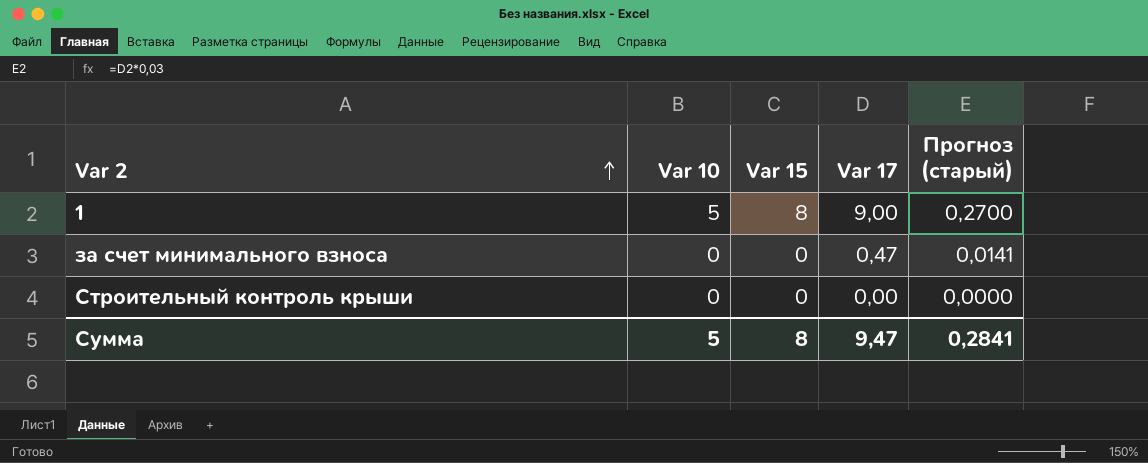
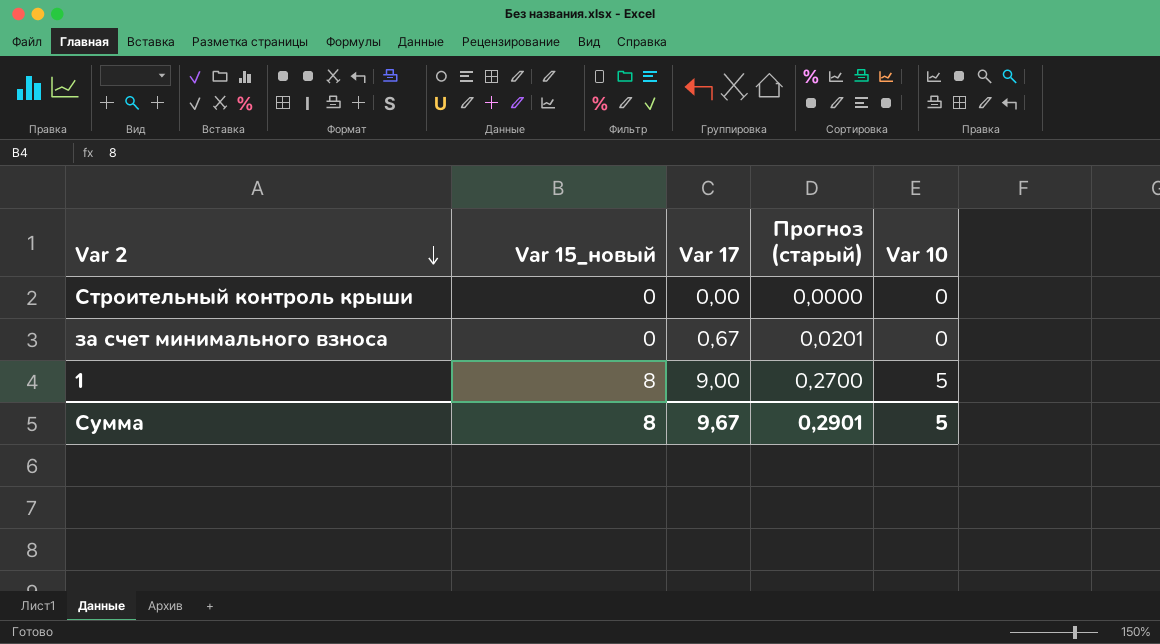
row order: Var 2 ascending -> Var 2 descending
column name: Var 15 -> Var 15_новый
column Var 10 | position: 2 -> 5
за счет минимального взноса | Var 17: 0,47 -> 0,67
за счет минимального взноса | Прогноз (старый): 0,0141 -> 0,0201
Сумма | Var 17: 9,47 -> 9,67
Сумма | Прогноз (старый): 0,2841 -> 0,2901

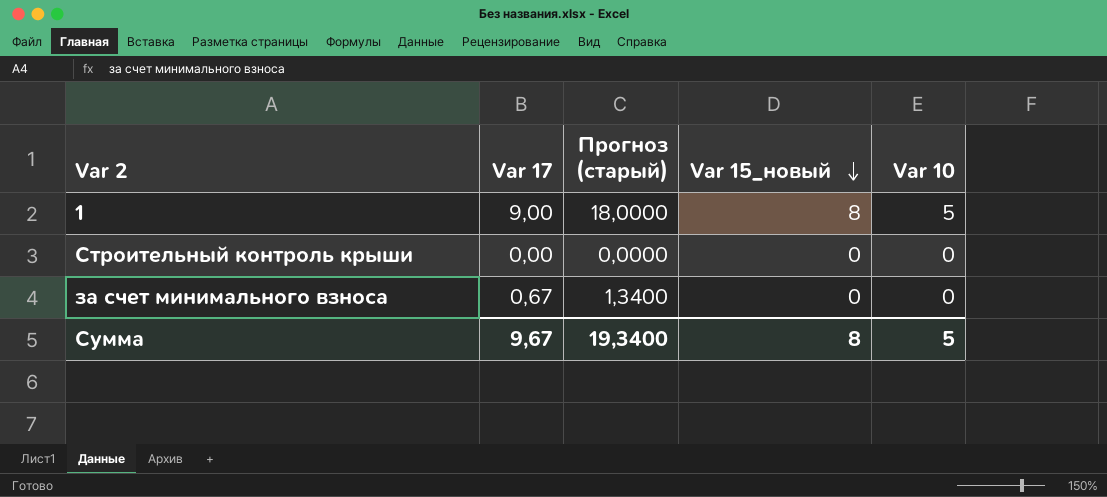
row order: Var 2 descending -> Var 15_новый descending
column Прогноз (старый) | formula: [Var 17] * 0,03 -> [Var 17] * 2
column Var 15_новый | position: 2 -> 4
Сумма | Прогноз (старый): 0,2901 -> 19,3400

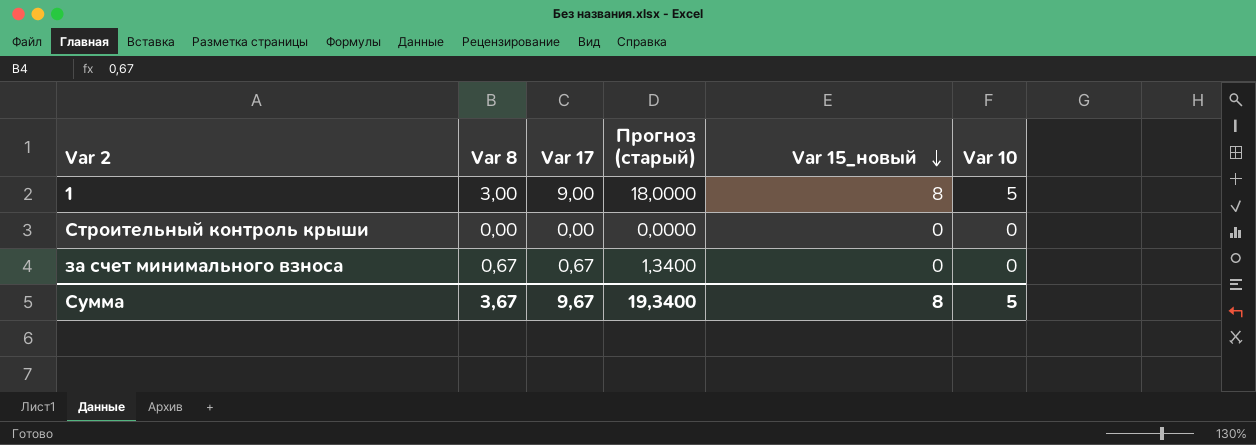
column Var 8 | position: none -> 2

